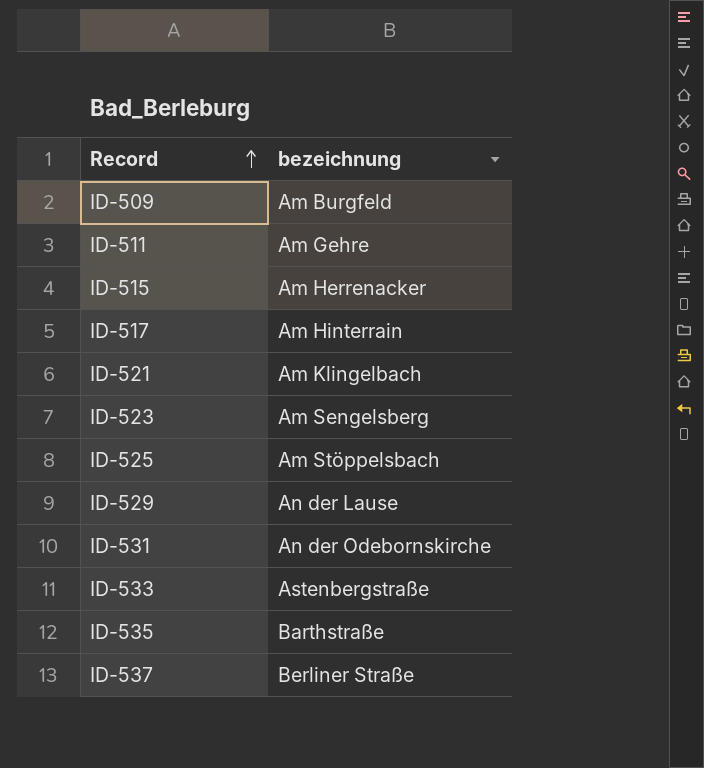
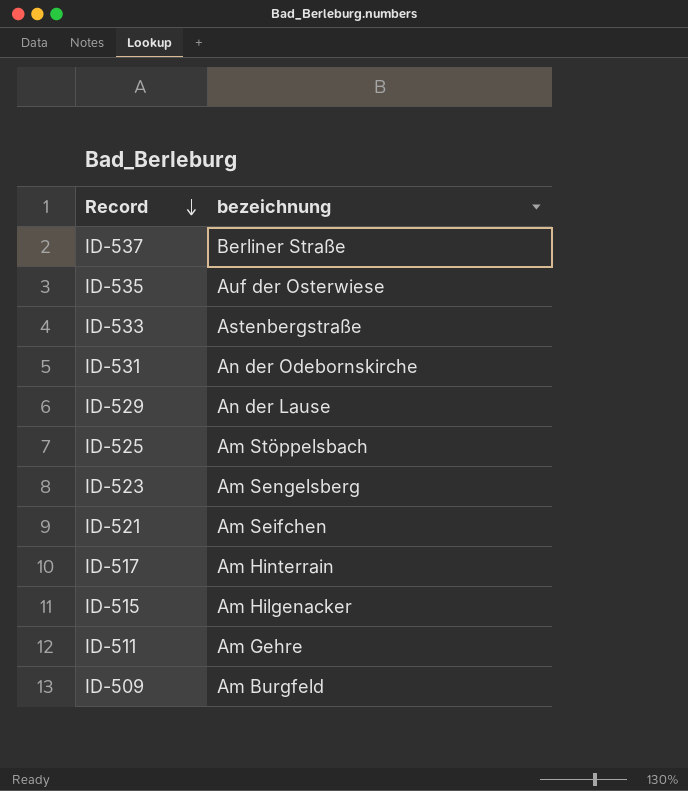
row order: Record ascending -> Record descending
ID-535 | bezeichnung: Barthstraße -> Auf der Osterwiese
ID-521 | bezeichnung: Am Klingelbach -> Am Seifchen
ID-515 | bezeichnung: Am Herrenacker -> Am Hilgenacker

